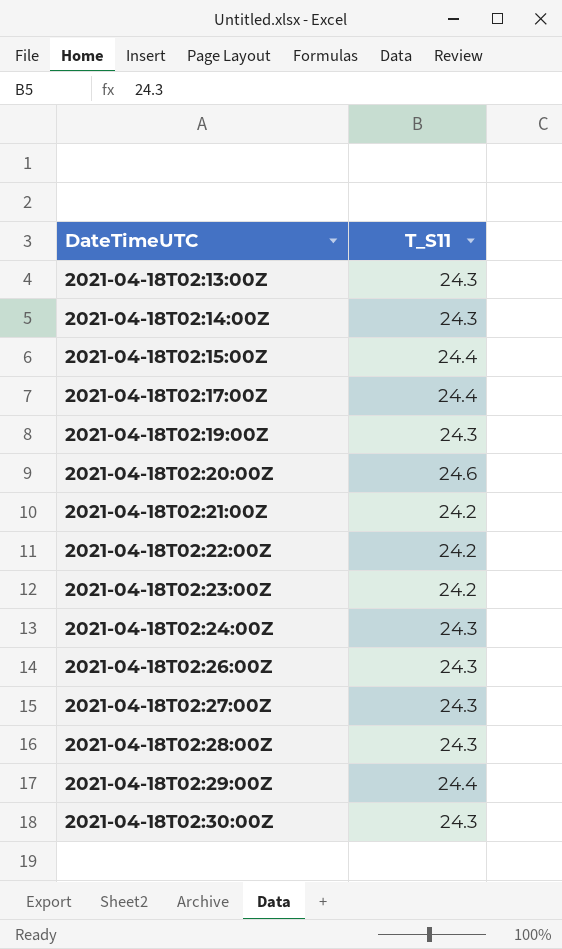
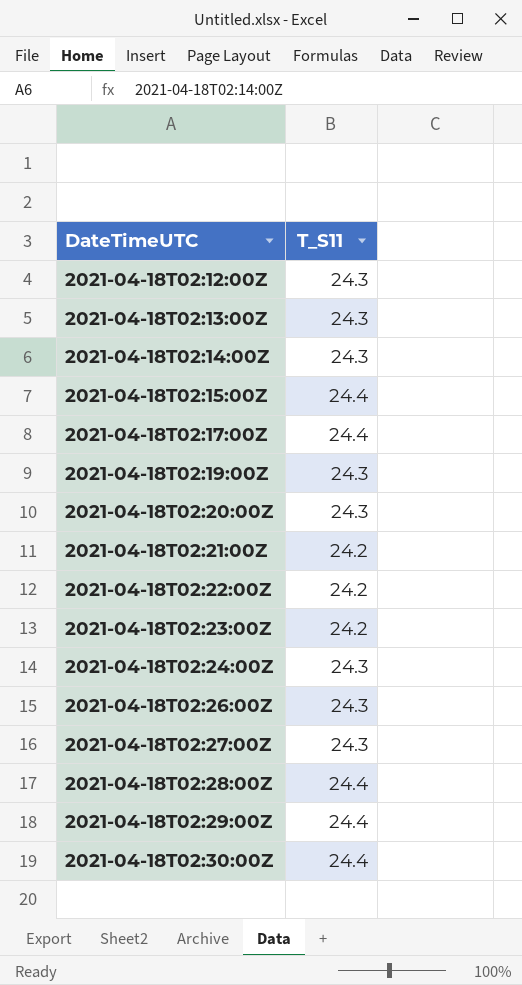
row 2021-04-18T02:12:00Z: none -> 24.3
2021-04-18T02:20:00Z | T_S11: 24.6 -> 24.3
2021-04-18T02:28:00Z | T_S11: 24.3 -> 24.4
2021-04-18T02:30:00Z | T_S11: 24.3 -> 24.4

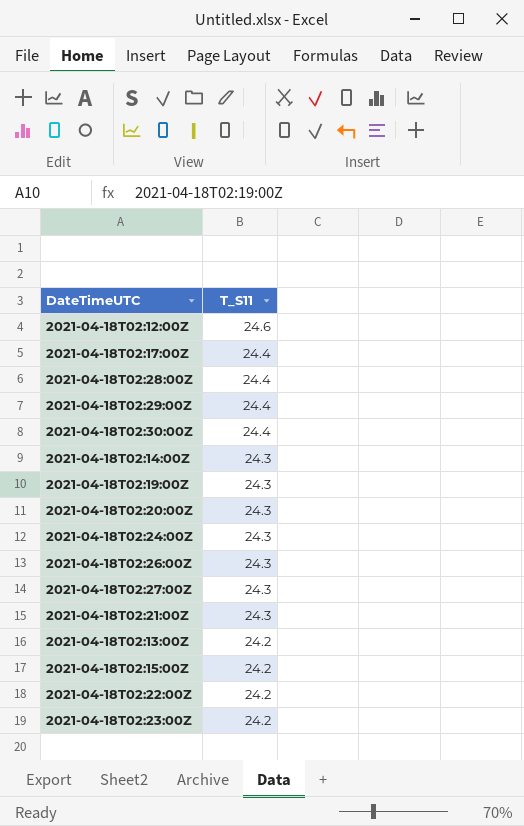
row order: DateTimeUTC ascending -> T_S11 descending
2021-04-18T02:12:00Z | T_S11: 24.3 -> 24.6
2021-04-18T02:21:00Z | T_S11: 24.2 -> 24.3
2021-04-18T02:13:00Z | T_S11: 24.3 -> 24.2
2021-04-18T02:15:00Z | T_S11: 24.4 -> 24.2

